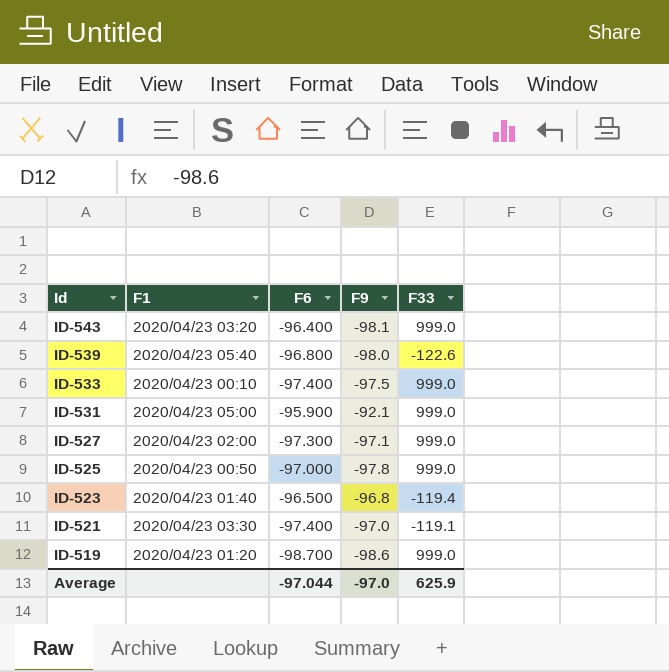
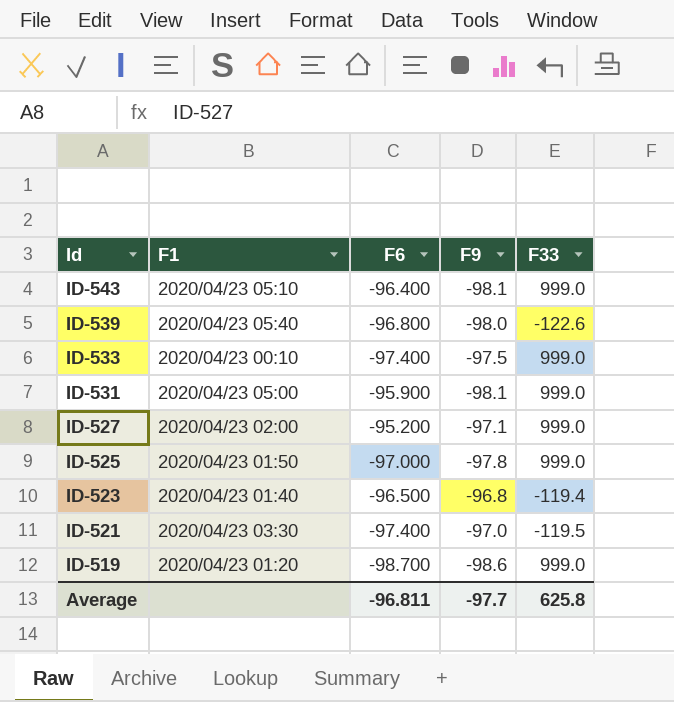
ID-543 | F1: 2020/04/23 03:20 -> 2020/04/23 05:10
ID-531 | F9: -92.1 -> -98.1
ID-527 | F6: -97.300 -> -95.200
ID-525 | F1: 2020/04/23 00:50 -> 2020/04/23 01:50
ID-521 | F33: -119.1 -> -119.5
Average | F6: -97.044 -> -96.811
Average | F9: -97.0 -> -97.7
Average | F33: 625.9 -> 625.8

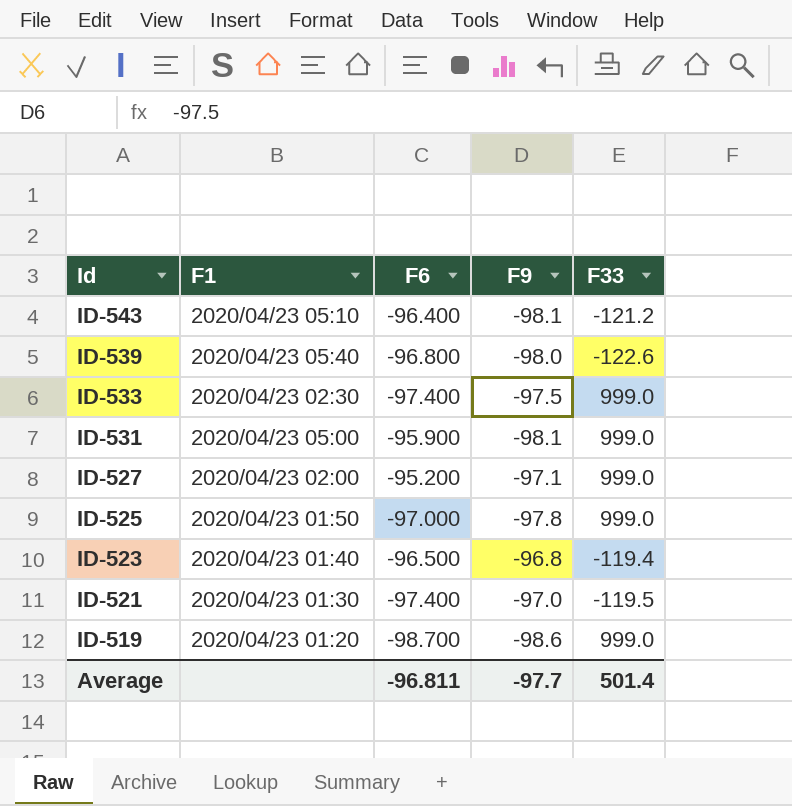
ID-543 | F33: 999.0 -> -121.2
ID-533 | F1: 2020/04/23 00:10 -> 2020/04/23 02:30
ID-521 | F1: 2020/04/23 03:30 -> 2020/04/23 01:30
Average | F33: 625.8 -> 501.4

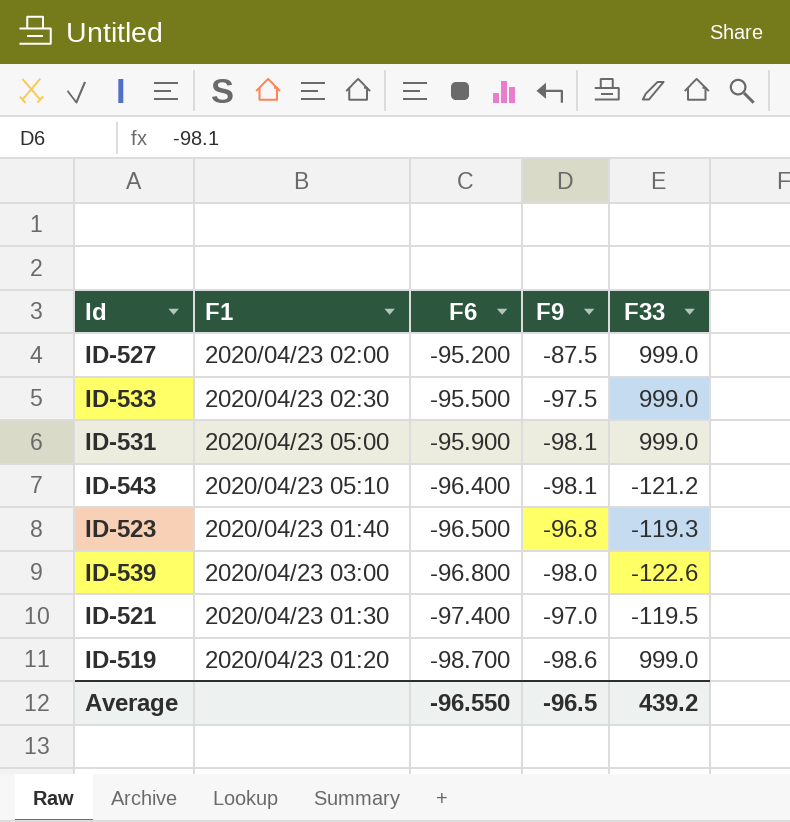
row order: Id descending -> F6 descending
row ID-525: 2020/04/23 01:50 | -97.000 | -97.8 | 999.0 -> none
ID-527 | F9: -97.1 -> -87.5
ID-533 | F6: -97.400 -> -95.500
ID-523 | F33: -119.4 -> -119.3
ID-539 | F1: 2020/04/23 05:40 -> 2020/04/23 03:00
Average | F6: -96.811 -> -96.550
Average | F9: -97.7 -> -96.5
Average | F33: 501.4 -> 439.2

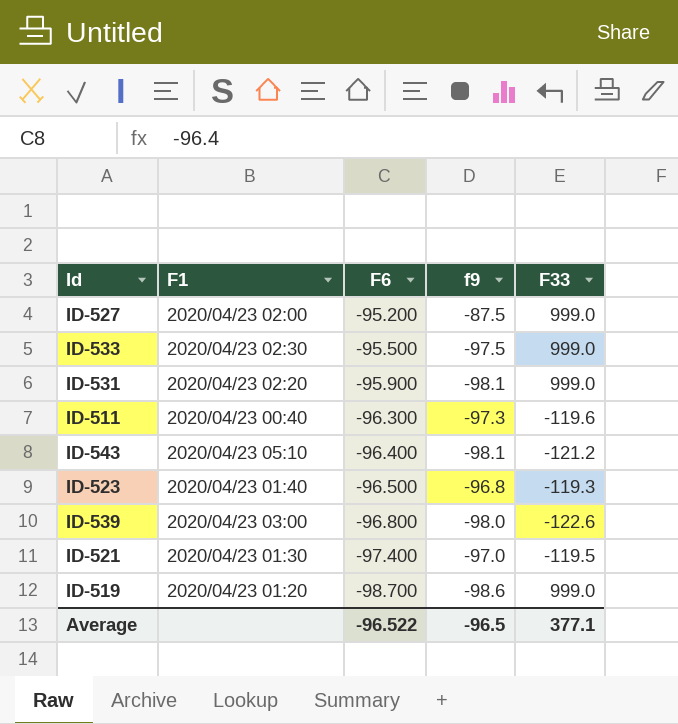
column name: F9 -> f9
ID-531 | F1: 2020/04/23 05:00 -> 2020/04/23 02:20
row ID-511: none -> 2020/04/23 00:40 | -96.300 | -97.3 | -119.6
Average | F6: -96.550 -> -96.522
Average | F33: 439.2 -> 377.1

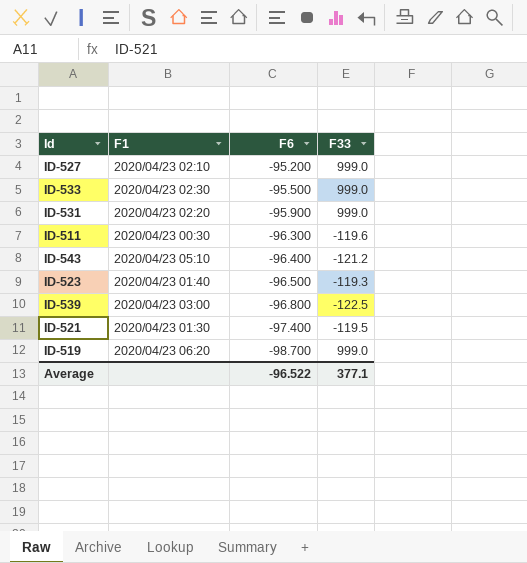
column f9 | position: 4 -> none
ID-527 | F1: 2020/04/23 02:00 -> 2020/04/23 02:10
ID-511 | F1: 2020/04/23 00:40 -> 2020/04/23 00:30
ID-539 | F33: -122.6 -> -122.5
ID-519 | F1: 2020/04/23 01:20 -> 2020/04/23 06:20

